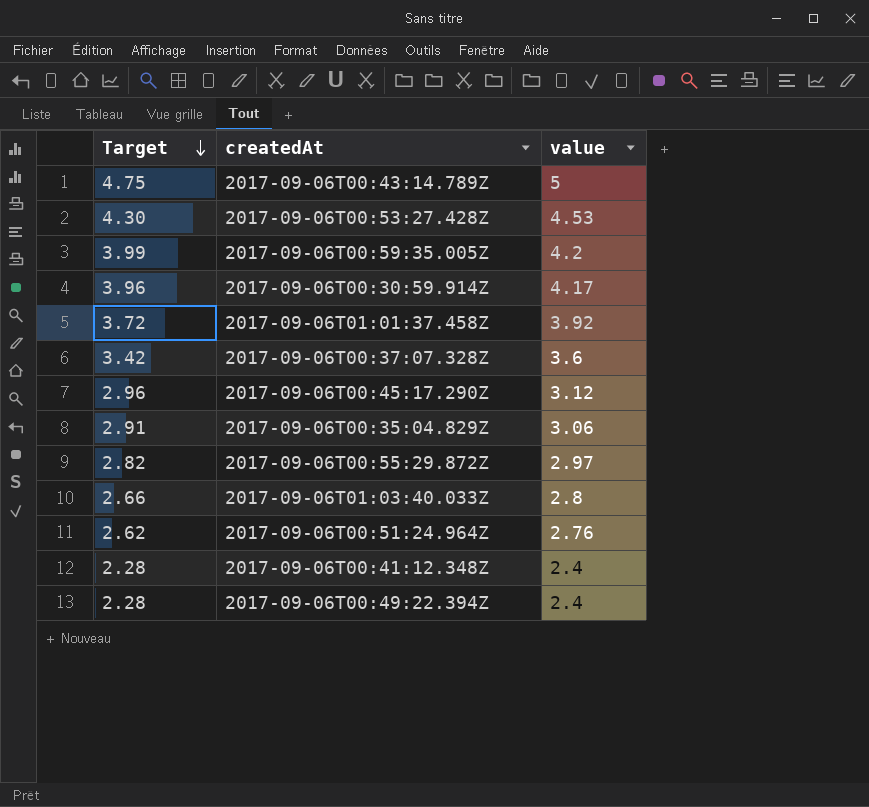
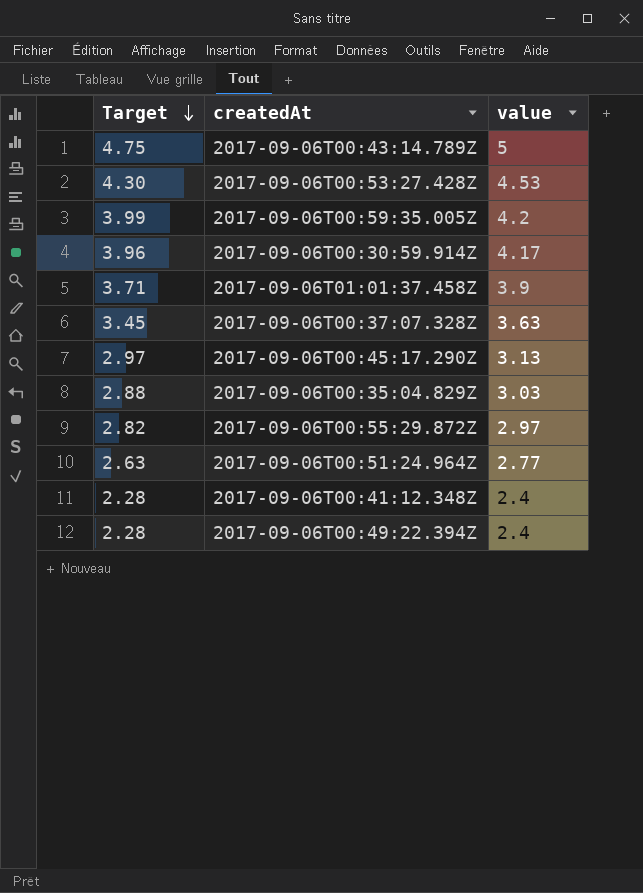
row 2017-09-06T01:03:40.033Z: 2.66 | 2.8 -> none
2017-09-06T01:01:37.458Z | Target: 3.72 -> 3.71
2017-09-06T01:01:37.458Z | value: 3.92 -> 3.9
2017-09-06T00:37:07.328Z | Target: 3.42 -> 3.45
2017-09-06T00:37:07.328Z | value: 3.6 -> 3.63
2017-09-06T00:45:17.290Z | Target: 2.96 -> 2.97
2017-09-06T00:45:17.290Z | value: 3.12 -> 3.13
2017-09-06T00:35:04.829Z | Target: 2.91 -> 2.88
2017-09-06T00:35:04.829Z | value: 3.06 -> 3.03
2017-09-06T00:51:24.964Z | Target: 2.62 -> 2.63
2017-09-06T00:51:24.964Z | value: 2.76 -> 2.77

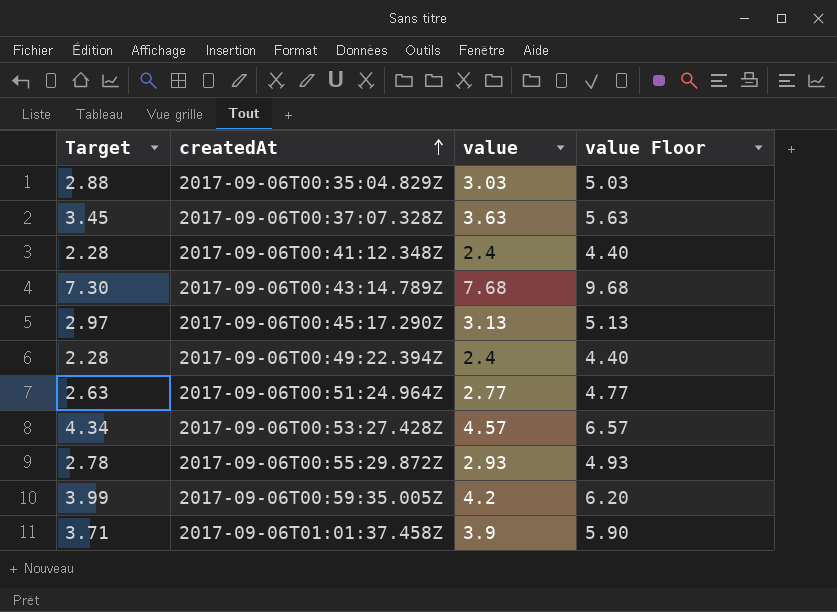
row order: Target descending -> createdAt ascending
column value Floor | formula: none -> [value] + 2
row 2017-09-06T00:30:59.914Z: 3.96 | 4.17 -> none
2017-09-06T00:43:14.789Z | Target: 4.75 -> 7.30
2017-09-06T00:43:14.789Z | value: 5 -> 7.68
2017-09-06T00:53:27.428Z | Target: 4.30 -> 4.34
2017-09-06T00:53:27.428Z | value: 4.53 -> 4.57
2017-09-06T00:55:29.872Z | Target: 2.82 -> 2.78
2017-09-06T00:55:29.872Z | value: 2.97 -> 2.93

